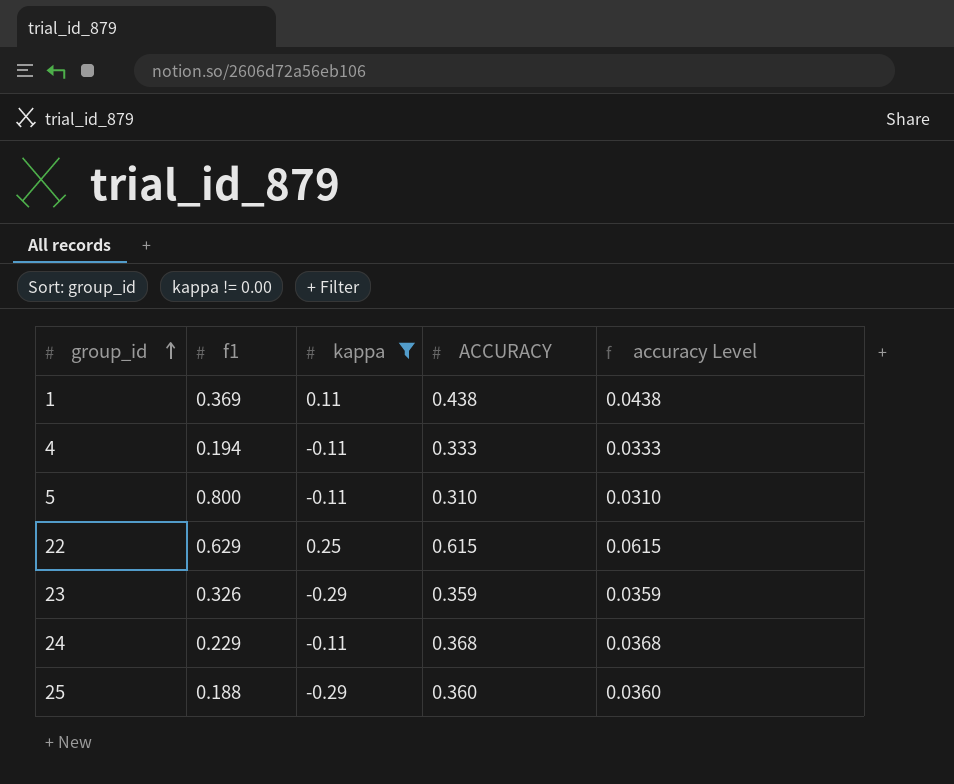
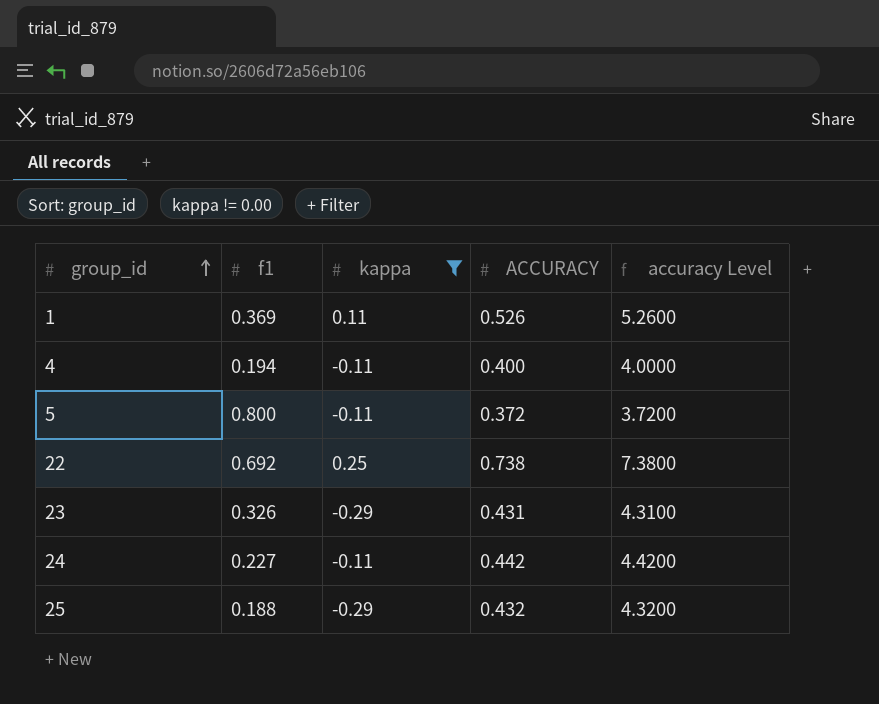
column accuracy Level | formula: [ACCURACY] * 0.1 -> [ACCURACY] * 10
1 | ACCURACY: 0.438 -> 0.526
4 | ACCURACY: 0.333 -> 0.400
5 | ACCURACY: 0.310 -> 0.372
22 | f1: 0.629 -> 0.692
22 | ACCURACY: 0.615 -> 0.738
23 | ACCURACY: 0.359 -> 0.431
24 | f1: 0.229 -> 0.227
24 | ACCURACY: 0.368 -> 0.442
25 | ACCURACY: 0.360 -> 0.432

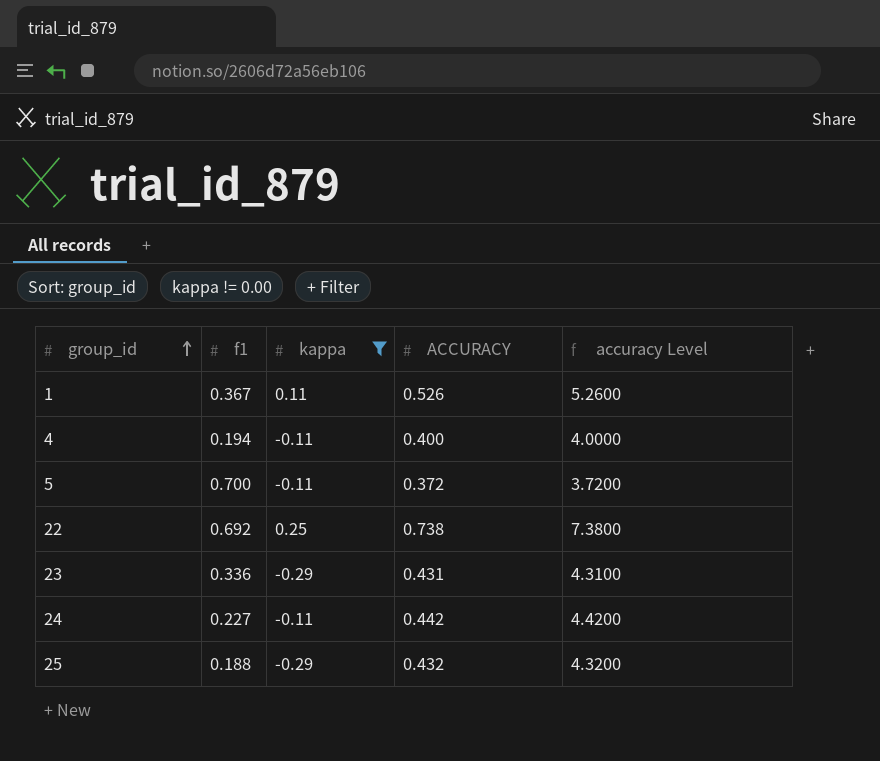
1 | f1: 0.369 -> 0.367
5 | f1: 0.800 -> 0.700
23 | f1: 0.326 -> 0.336

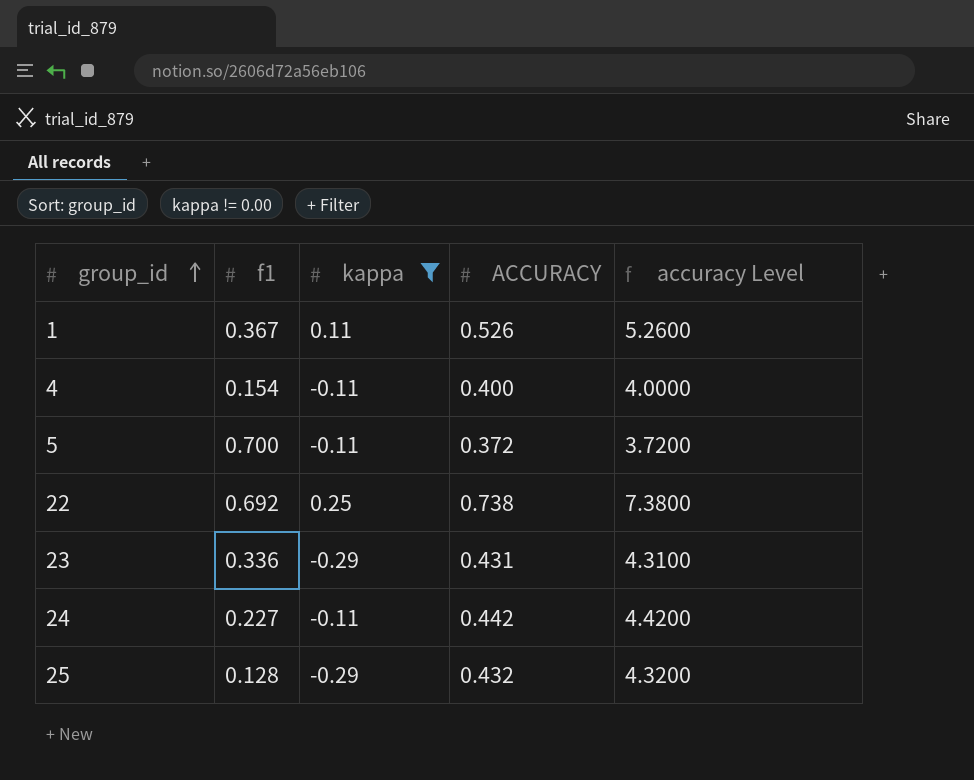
4 | f1: 0.194 -> 0.154
25 | f1: 0.188 -> 0.128

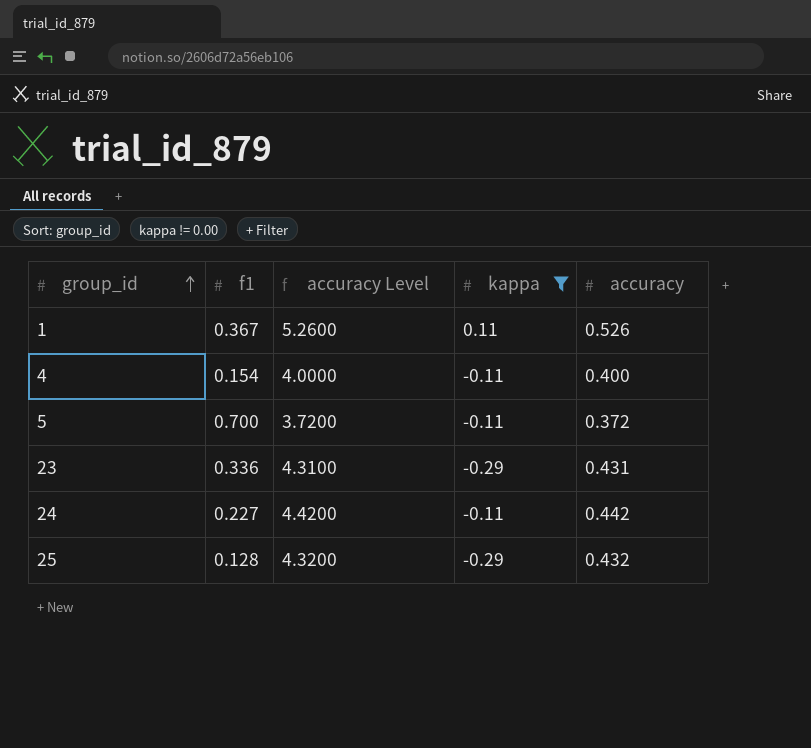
column accuracy Level | position: 5 -> 3
column name: ACCURACY -> accuracy
row 22: 0.692 | 0.25 | 0.738 | 7.3800 -> none

